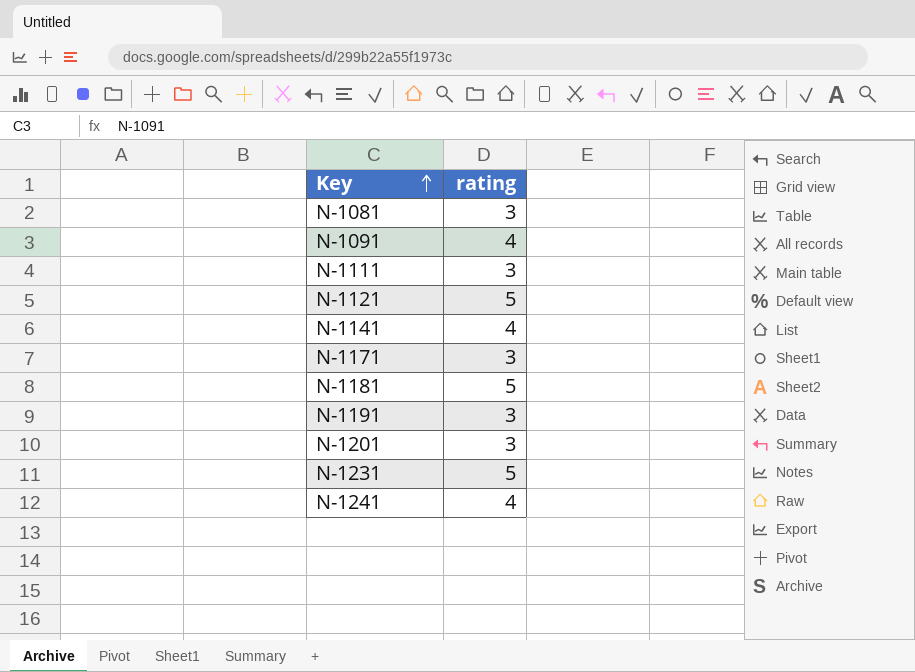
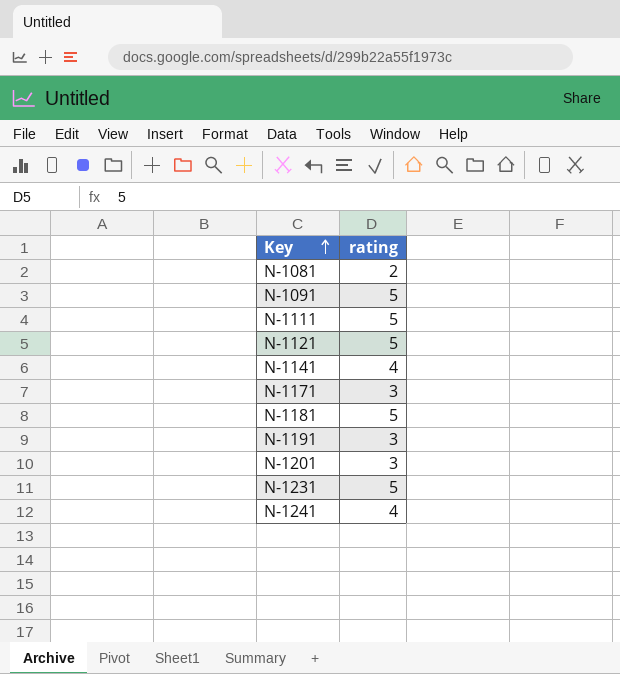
N-1081 | rating: 3 -> 2
N-1091 | rating: 4 -> 5
N-1111 | rating: 3 -> 5

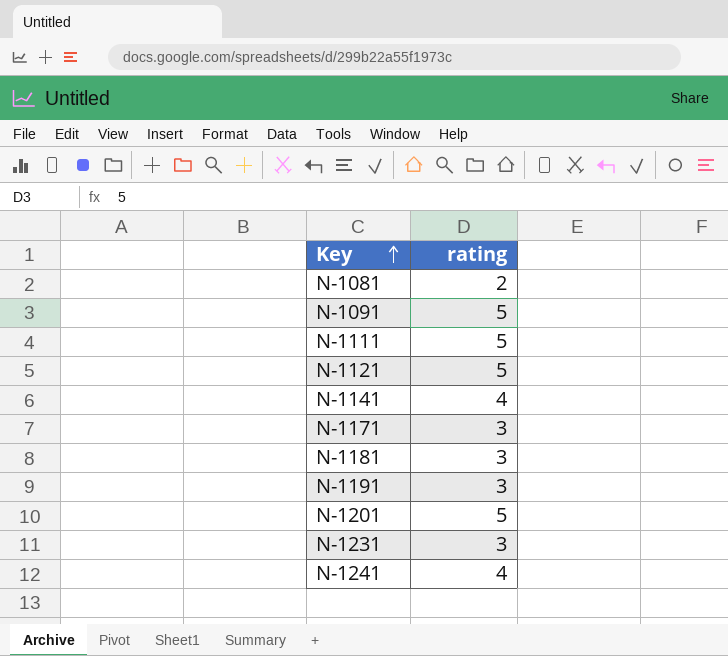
N-1181 | rating: 5 -> 3
N-1201 | rating: 3 -> 5
N-1231 | rating: 5 -> 3

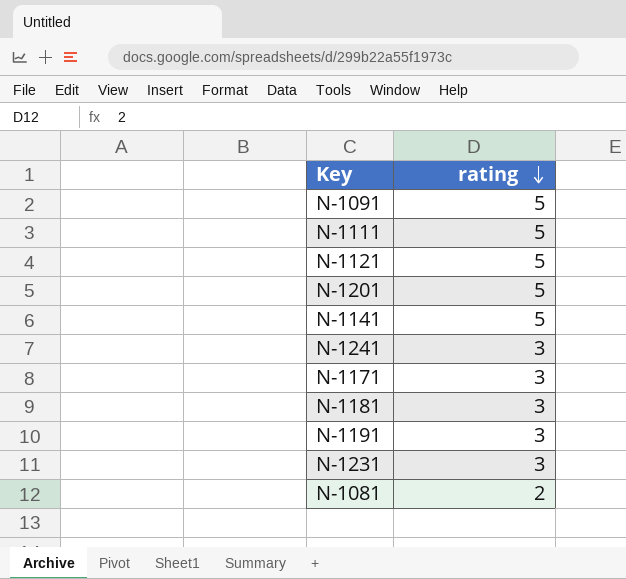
row order: Key ascending -> rating descending
N-1141 | rating: 4 -> 5
N-1241 | rating: 4 -> 3

